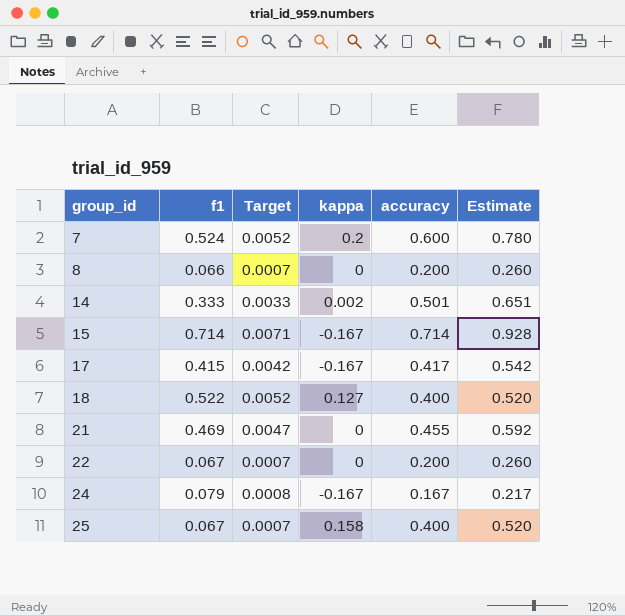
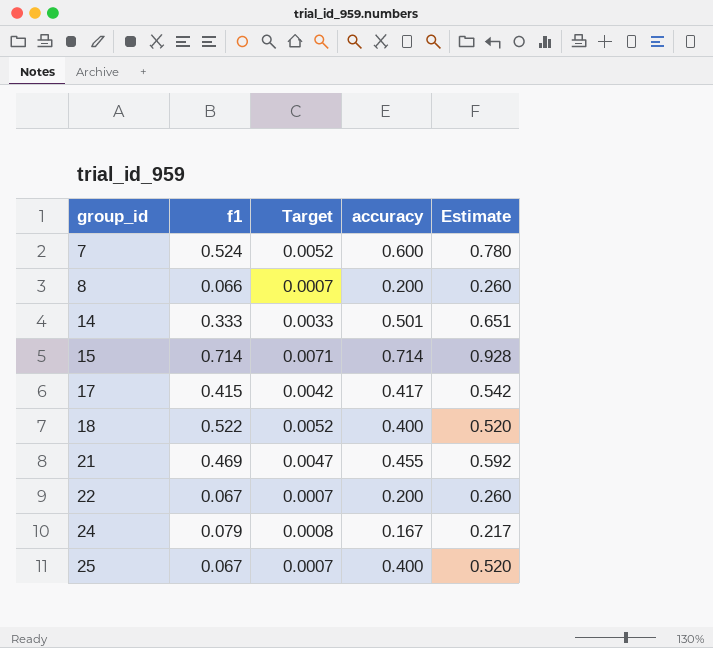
column kappa | position: 4 -> none

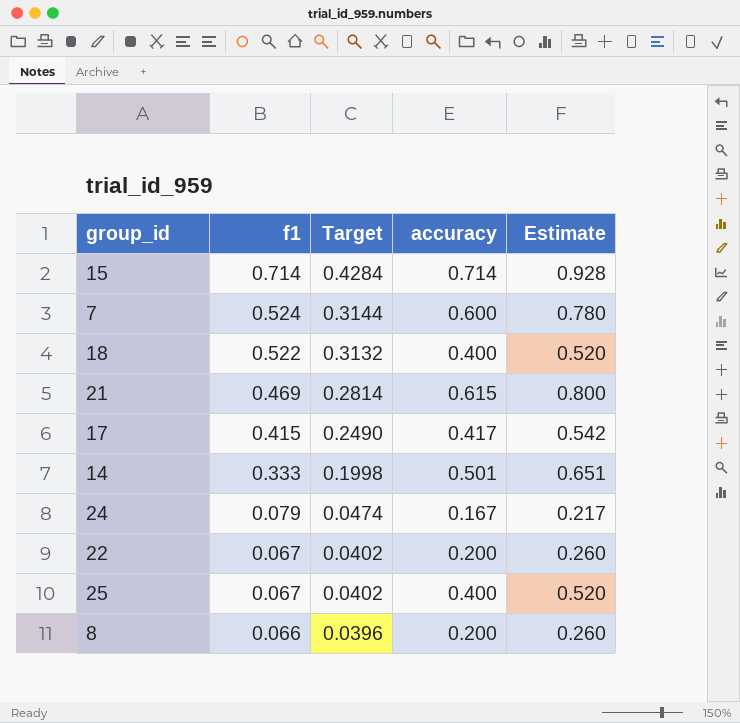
row order: group_id ascending -> f1 descending
column Target | formula: [f1] * 0.01 -> [f1] * 0.6
21 | accuracy: 0.455 -> 0.615
21 | Estimate: 0.592 -> 0.800

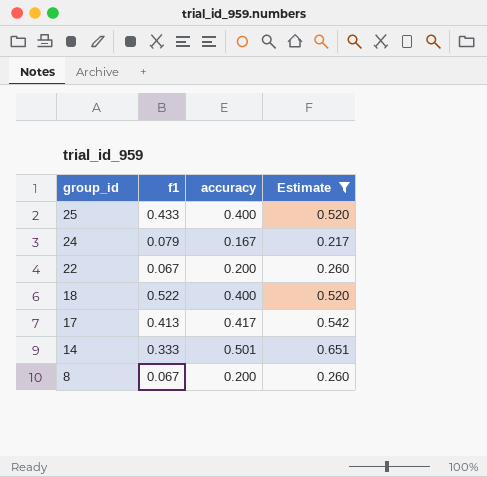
filter: none -> Estimate <= 0.651
row order: f1 descending -> group_id descending
column Target | formula: [f1] * 0.6 -> none
25 | f1: 0.067 -> 0.433
17 | f1: 0.415 -> 0.413
8 | f1: 0.066 -> 0.067

